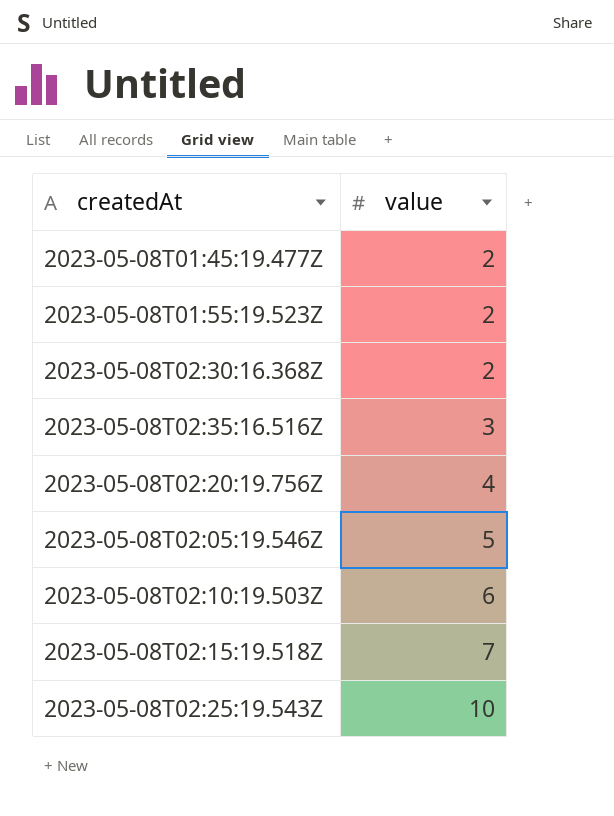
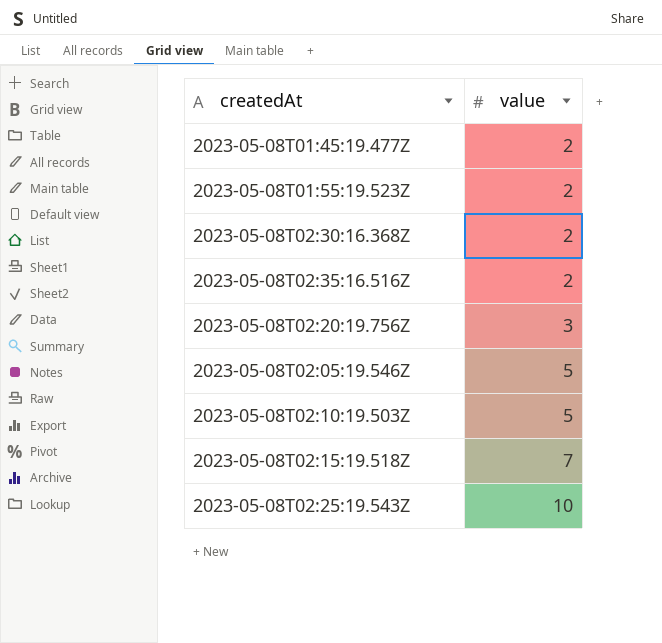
2023-05-08T02:35:16.516Z | value: 3 -> 2
2023-05-08T02:20:19.756Z | value: 4 -> 3
2023-05-08T02:10:19.503Z | value: 6 -> 5

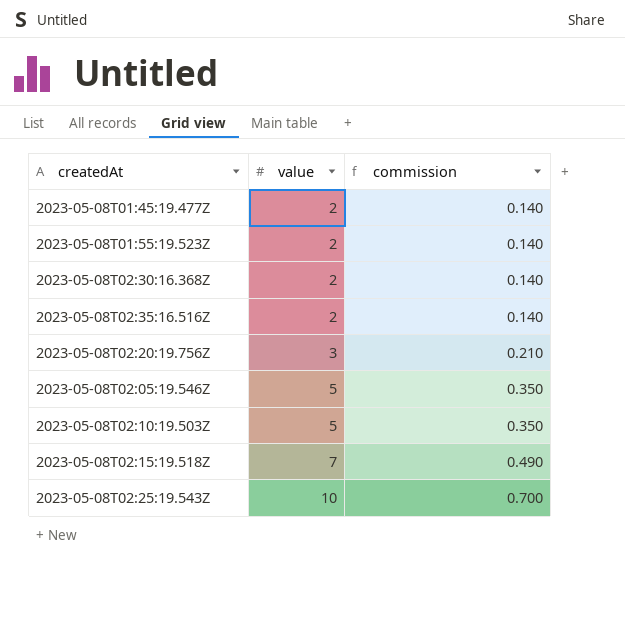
column commission | formula: none -> [value] * 0.07

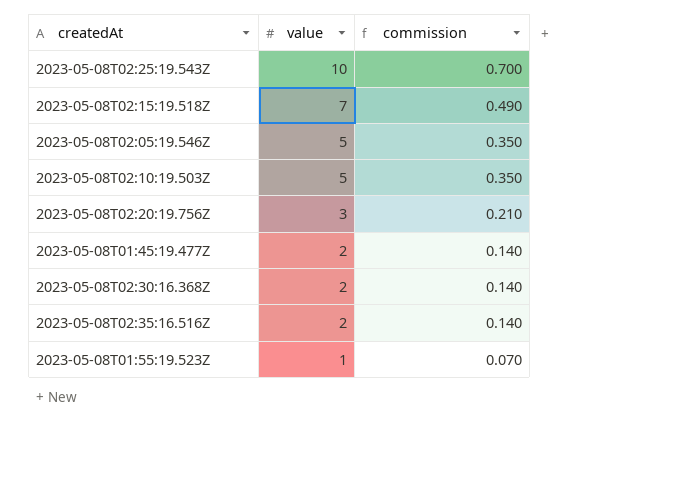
row order: value ascending -> value descending
2023-05-08T01:55:19.523Z | value: 2 -> 1
2023-05-08T01:55:19.523Z | commission: 0.140 -> 0.070

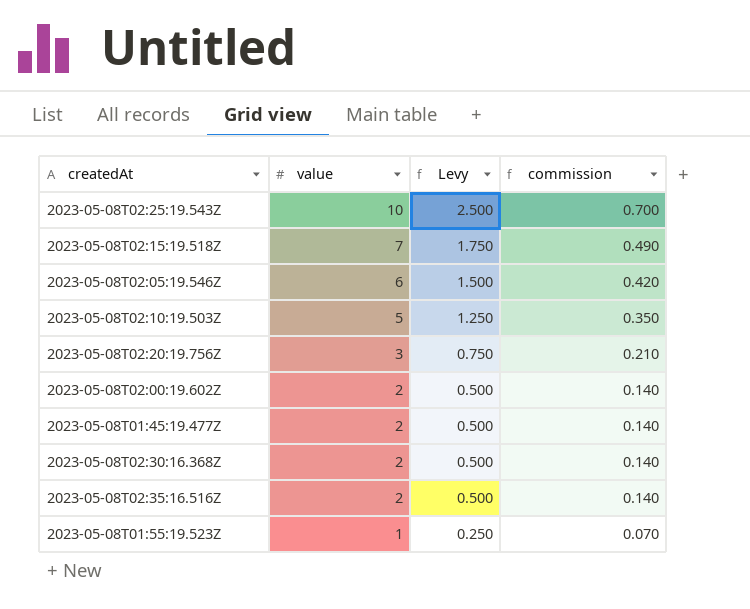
column Levy | formula: none -> [value] * 0.25
2023-05-08T02:05:19.546Z | value: 5 -> 6
2023-05-08T02:05:19.546Z | commission: 0.350 -> 0.420
row 2023-05-08T02:00:19.602Z: none -> 2 | 0.500 | 0.140

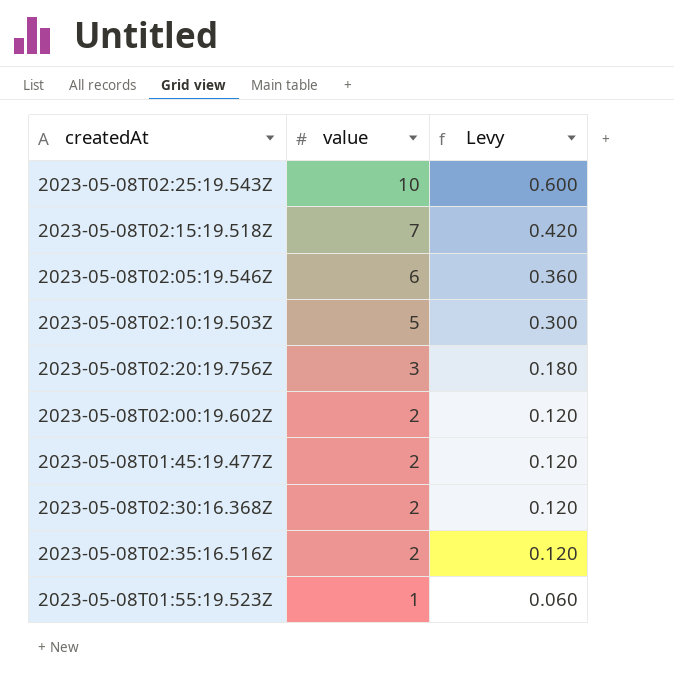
column commission | formula: [value] * 0.07 -> none
column Levy | formula: [value] * 0.25 -> [value] * 0.06

